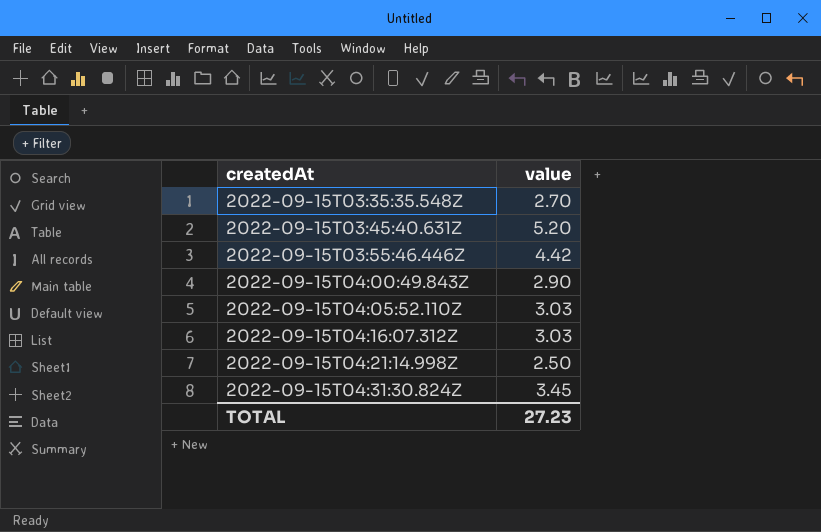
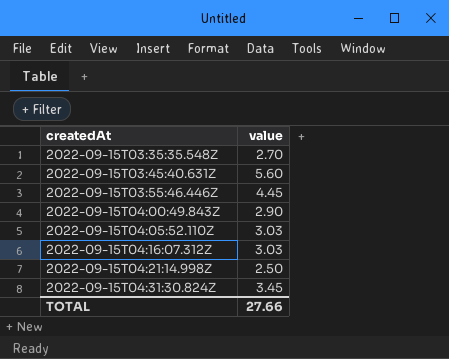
2022-09-15T03:45:40.631Z | value: 5.20 -> 5.60
2022-09-15T03:55:46.446Z | value: 4.42 -> 4.45
TOTAL | value: 27.23 -> 27.66

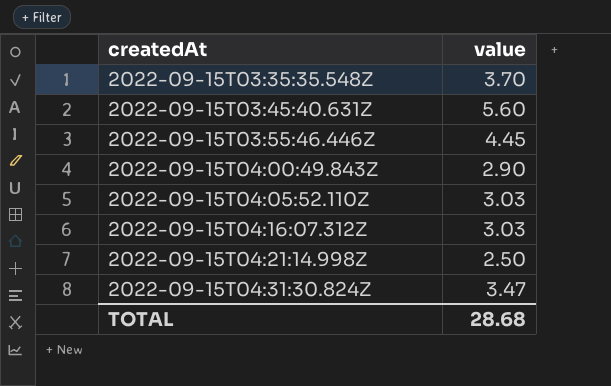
2022-09-15T03:35:35.548Z | value: 2.70 -> 3.70
2022-09-15T04:31:30.824Z | value: 3.45 -> 3.47
TOTAL | value: 27.66 -> 28.68

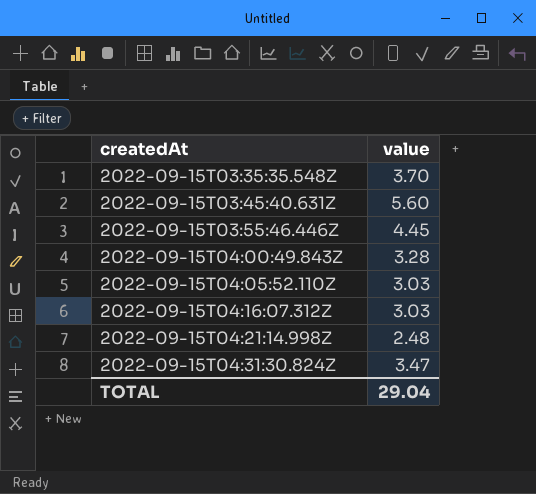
2022-09-15T04:00:49.843Z | value: 2.90 -> 3.28
2022-09-15T04:21:14.998Z | value: 2.50 -> 2.48
TOTAL | value: 28.68 -> 29.04

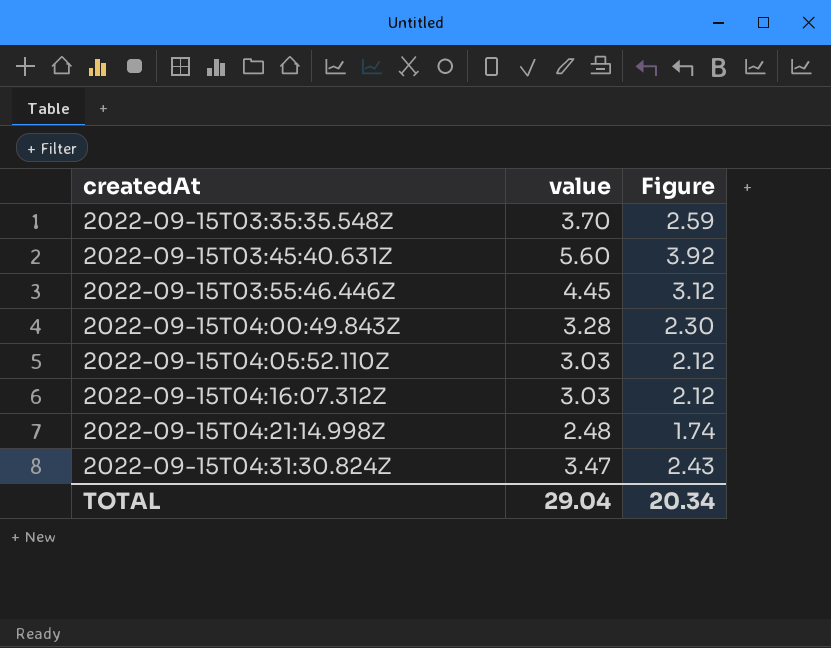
column Figure | formula: none -> [value] * 0.7

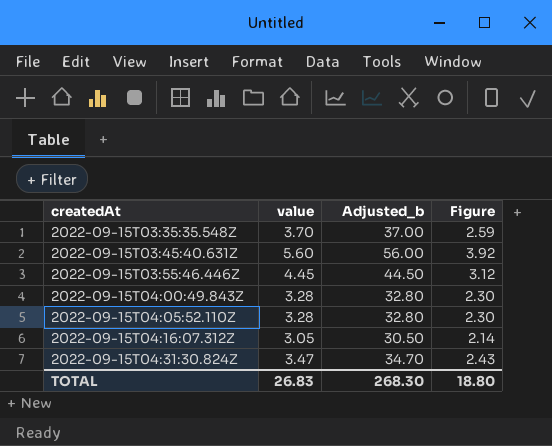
column Adjusted_b | formula: none -> [value] * 10
row 2022-09-15T04:21:14.998Z: 2.48 | 1.74 -> none
2022-09-15T04:05:52.110Z | value: 3.03 -> 3.28
2022-09-15T04:05:52.110Z | Figure: 2.12 -> 2.30
2022-09-15T04:16:07.312Z | value: 3.03 -> 3.05
2022-09-15T04:16:07.312Z | Figure: 2.12 -> 2.14
TOTAL | value: 29.04 -> 26.83
TOTAL | Figure: 20.34 -> 18.80

